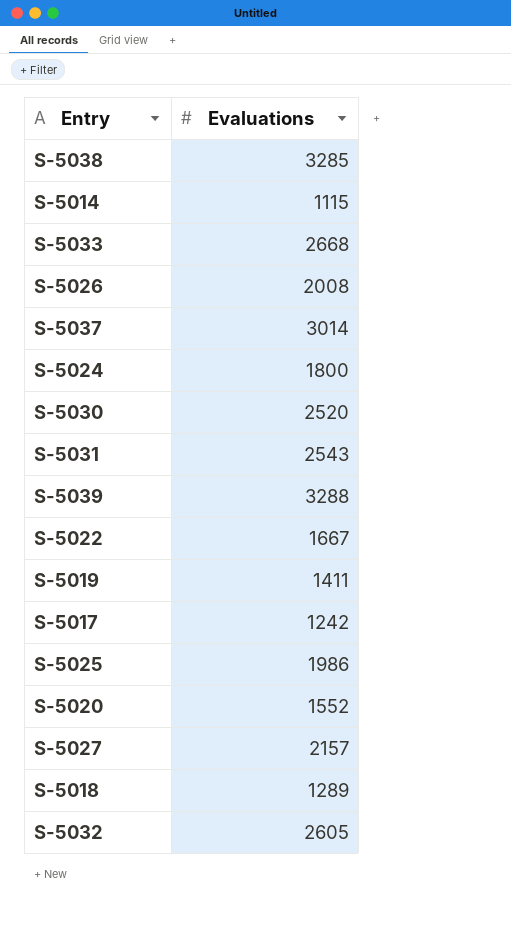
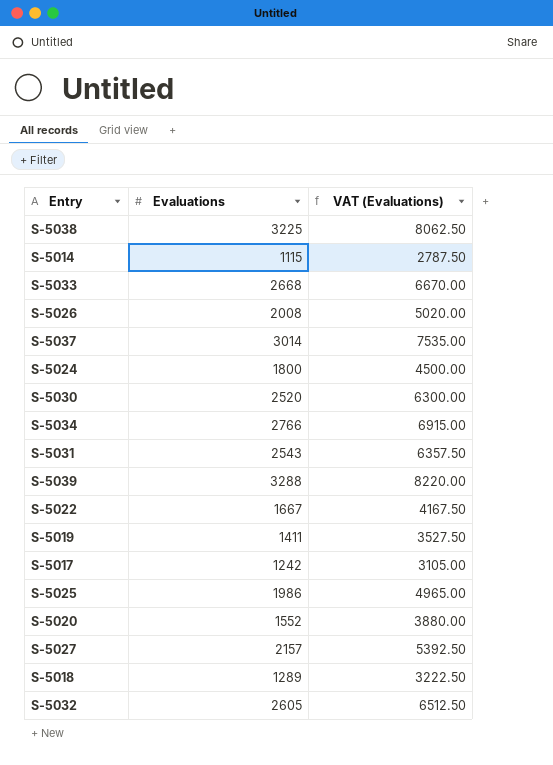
column VAT (Evaluations) | formula: none -> [Evaluations] * 2.5
S-5038 | Evaluations: 3285 -> 3225
row S-5034: none -> 2766 | 6915.00

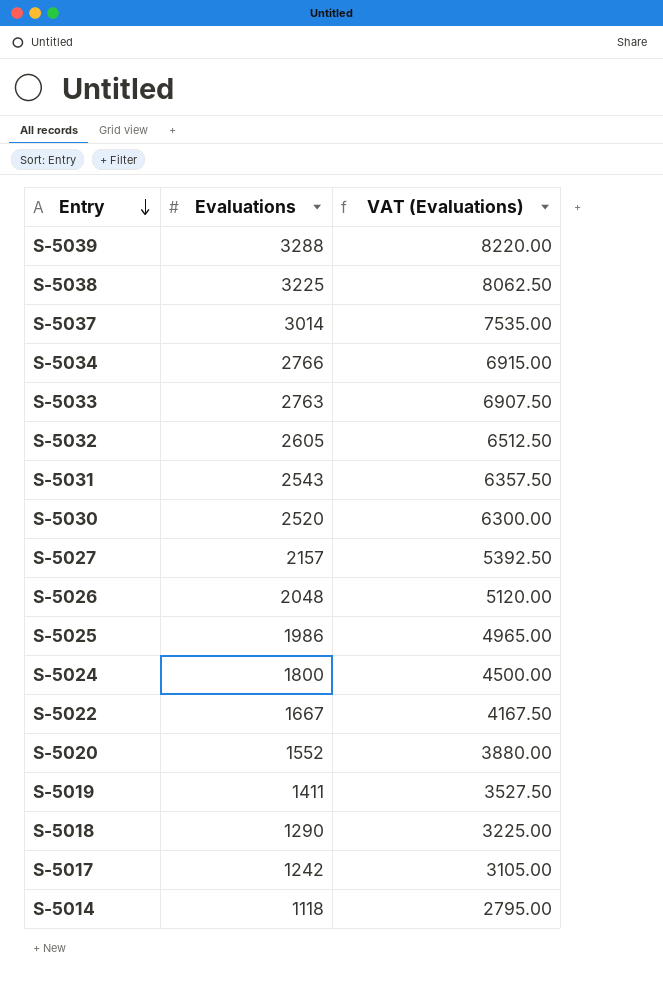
row order: none -> Entry descending
S-5033 | Evaluations: 2668 -> 2763
S-5033 | VAT (Evaluations): 6670.00 -> 6907.50
S-5026 | Evaluations: 2008 -> 2048
S-5026 | VAT (Evaluations): 5020.00 -> 5120.00
S-5018 | Evaluations: 1289 -> 1290
S-5018 | VAT (Evaluations): 3222.50 -> 3225.00
S-5014 | Evaluations: 1115 -> 1118
S-5014 | VAT (Evaluations): 2787.50 -> 2795.00

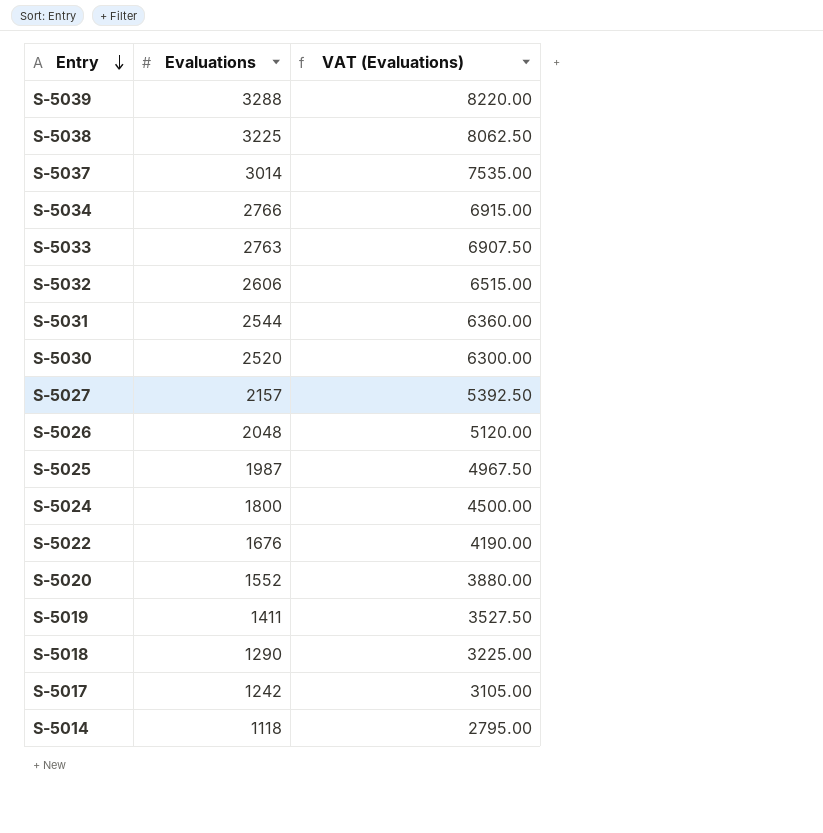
S-5032 | Evaluations: 2605 -> 2606
S-5032 | VAT (Evaluations): 6512.50 -> 6515.00
S-5031 | Evaluations: 2543 -> 2544
S-5031 | VAT (Evaluations): 6357.50 -> 6360.00
S-5025 | Evaluations: 1986 -> 1987
S-5025 | VAT (Evaluations): 4965.00 -> 4967.50
S-5022 | Evaluations: 1667 -> 1676
S-5022 | VAT (Evaluations): 4167.50 -> 4190.00

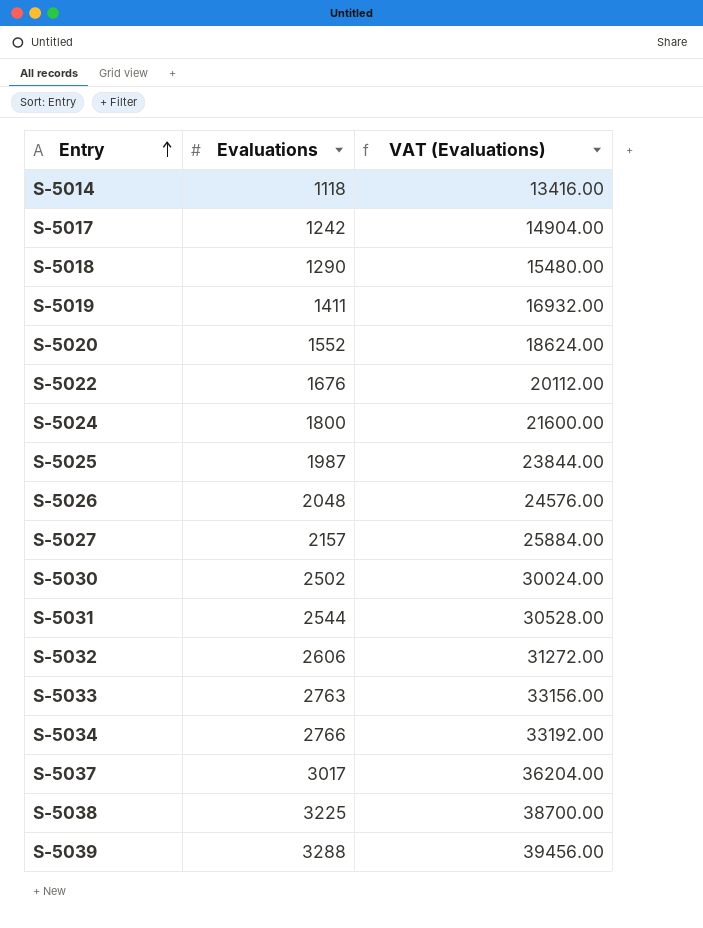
row order: Entry descending -> Entry ascending
column VAT (Evaluations) | formula: [Evaluations] * 2.5 -> [Evaluations] * 12
S-5030 | Evaluations: 2520 -> 2502
S-5037 | Evaluations: 3014 -> 3017

